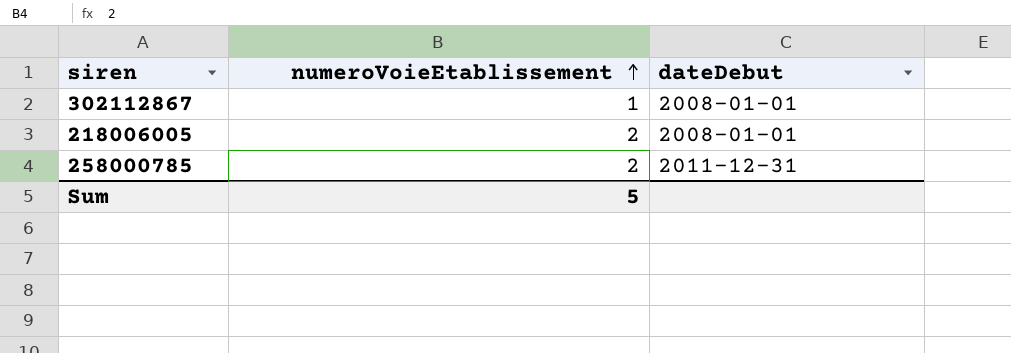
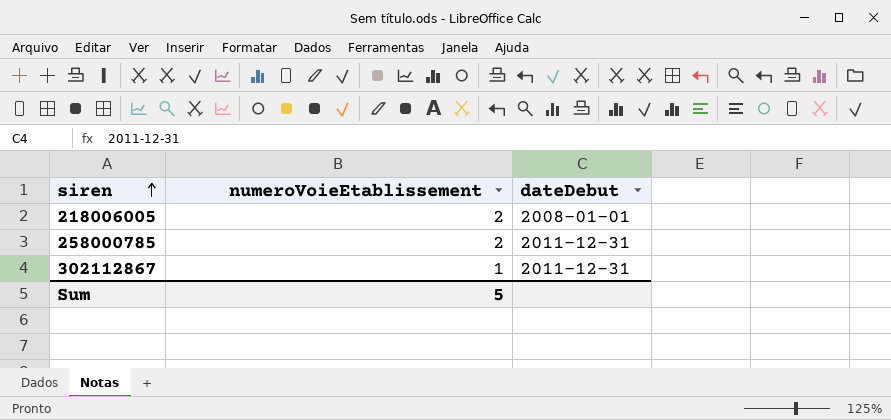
row order: numeroVoieEtablissement ascending -> siren ascending
302112867 | dateDebut: 2008-01-01 -> 2011-12-31

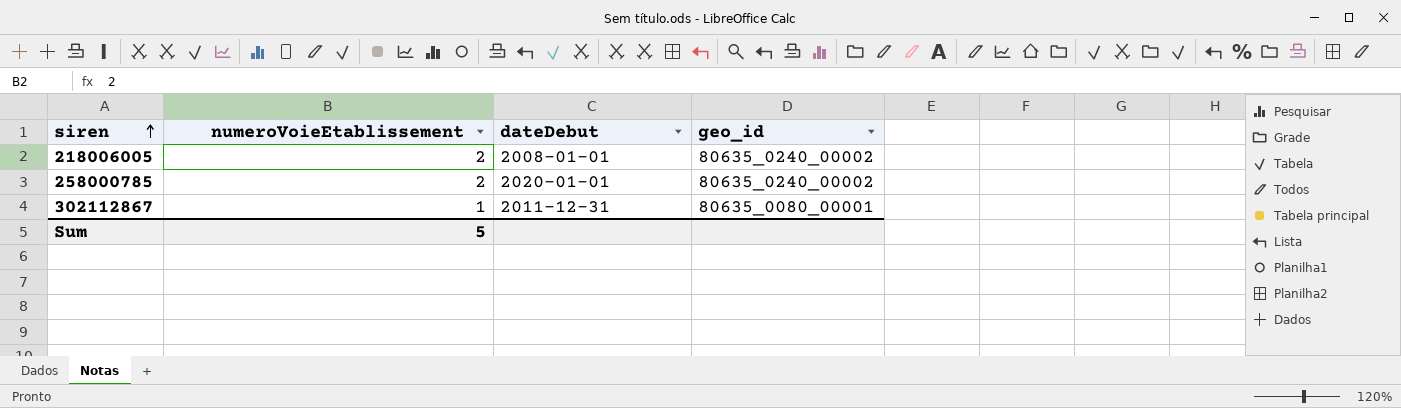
column geo_id | position: none -> 4
258000785 | dateDebut: 2011-12-31 -> 2020-01-01

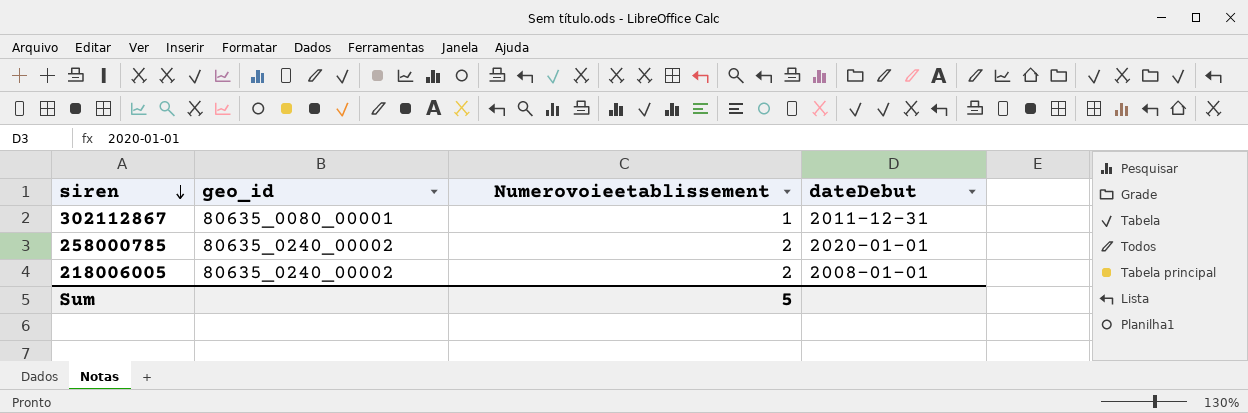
row order: siren ascending -> siren descending
column geo_id | position: 4 -> 2
column name: numeroVoieEtablissement -> Numerovoieetablissement

